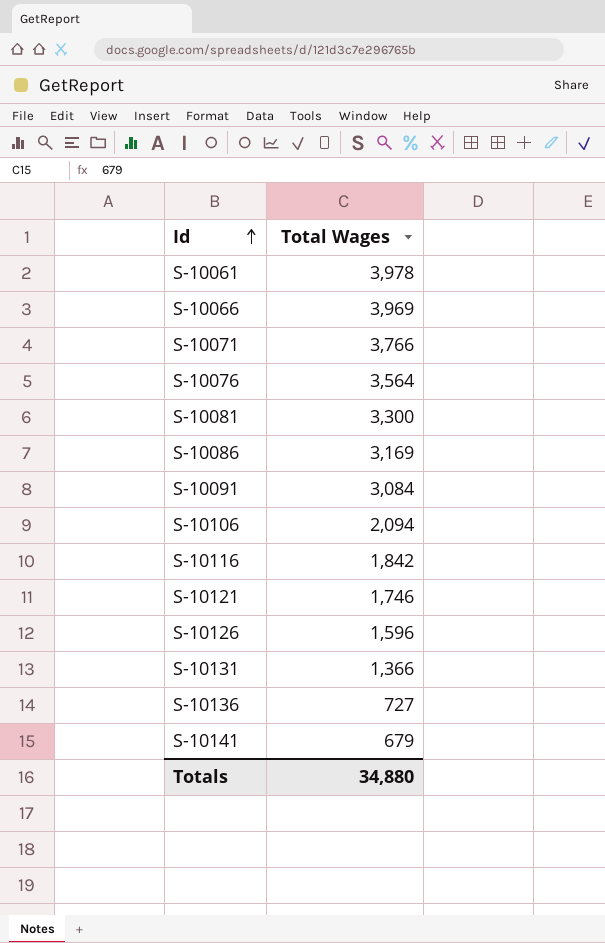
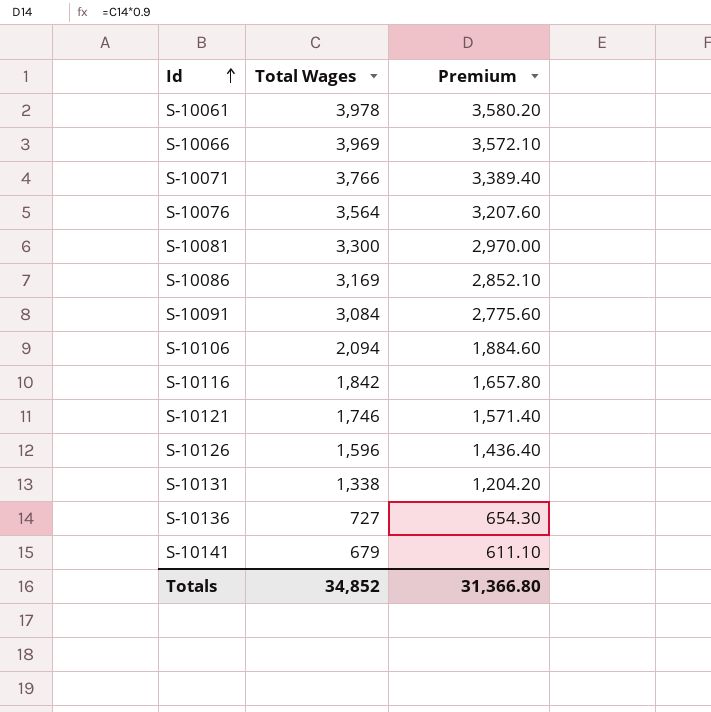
column Premium | formula: none -> [Total Wages] * 0.9
S-10131 | Total Wages: 1,366 -> 1,338
Totals | Total Wages: 34,880 -> 34,852

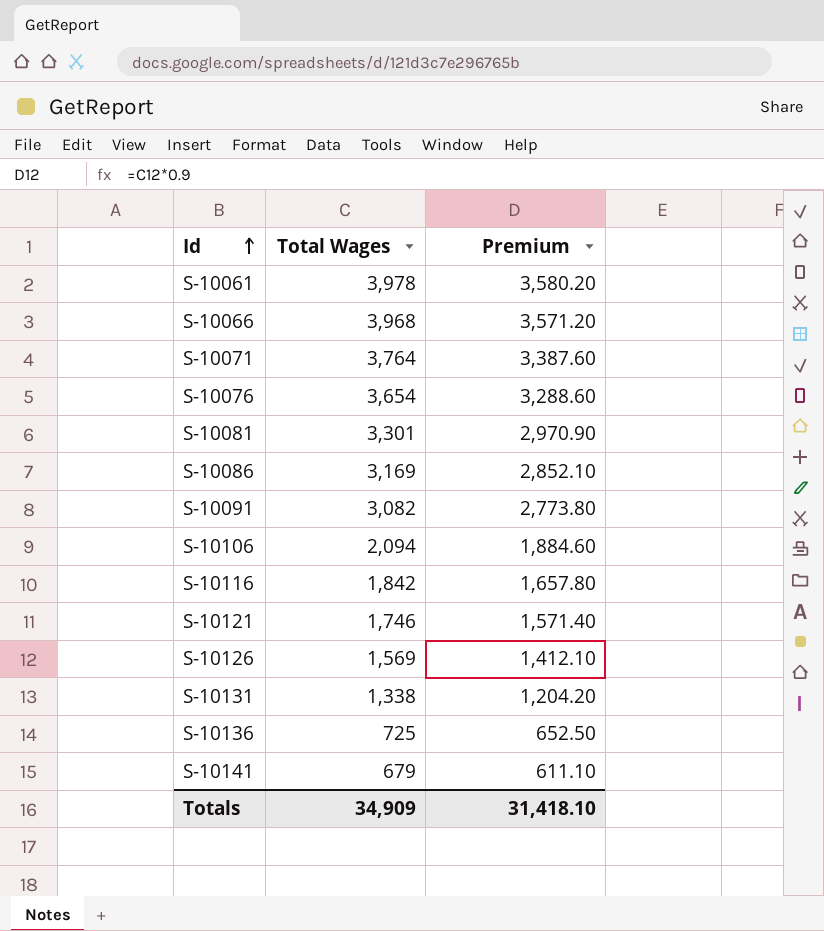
S-10066 | Total Wages: 3,969 -> 3,968
S-10066 | Premium: 3,572.10 -> 3,571.20
S-10071 | Total Wages: 3,766 -> 3,764
S-10071 | Premium: 3,389.40 -> 3,387.60
S-10076 | Total Wages: 3,564 -> 3,654
S-10076 | Premium: 3,207.60 -> 3,288.60
S-10081 | Total Wages: 3,300 -> 3,301
S-10081 | Premium: 2,970.00 -> 2,970.90
S-10091 | Total Wages: 3,084 -> 3,082
S-10091 | Premium: 2,775.60 -> 2,773.80
S-10126 | Total Wages: 1,596 -> 1,569
S-10126 | Premium: 1,436.40 -> 1,412.10
S-10136 | Total Wages: 727 -> 725
S-10136 | Premium: 654.30 -> 652.50
Totals | Total Wages: 34,852 -> 34,909
Totals | Premium: 31,366.80 -> 31,418.10

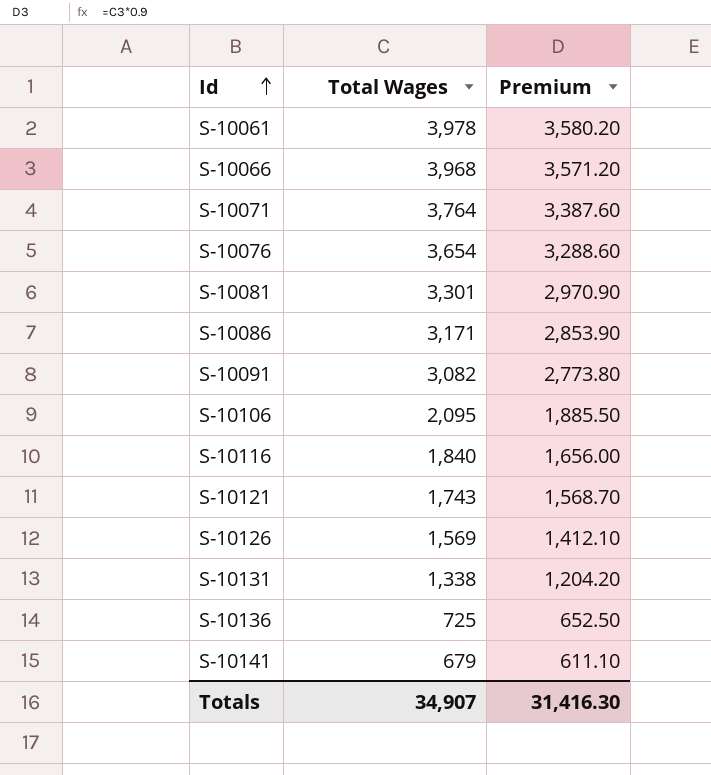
S-10086 | Total Wages: 3,169 -> 3,171
S-10086 | Premium: 2,852.10 -> 2,853.90
S-10106 | Total Wages: 2,094 -> 2,095
S-10106 | Premium: 1,884.60 -> 1,885.50
S-10116 | Total Wages: 1,842 -> 1,840
S-10116 | Premium: 1,657.80 -> 1,656.00
S-10121 | Total Wages: 1,746 -> 1,743
S-10121 | Premium: 1,571.40 -> 1,568.70
Totals | Total Wages: 34,909 -> 34,907
Totals | Premium: 31,418.10 -> 31,416.30

